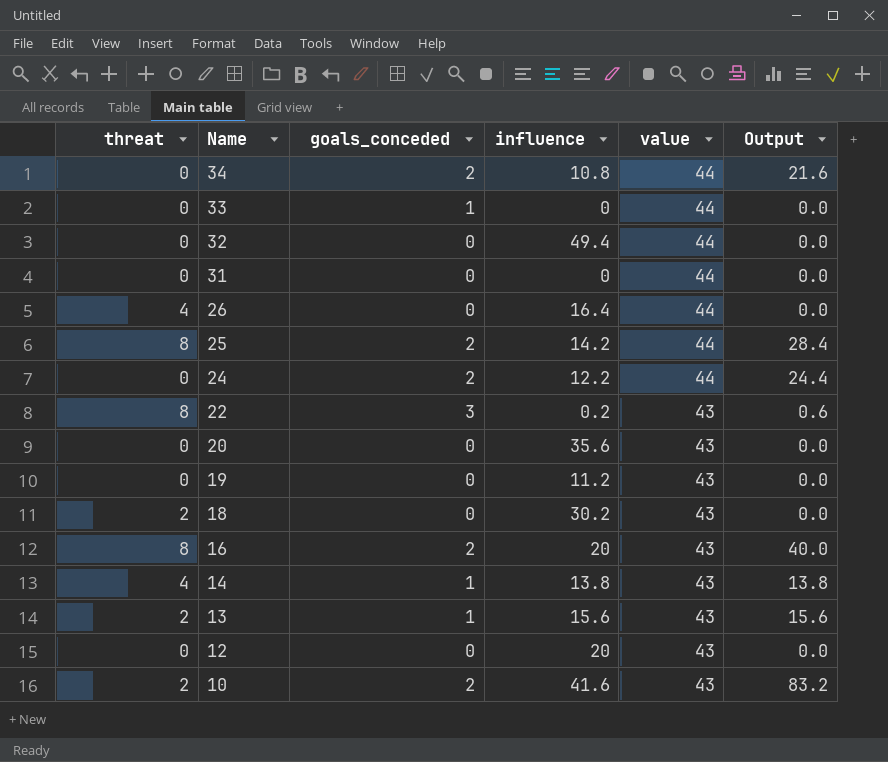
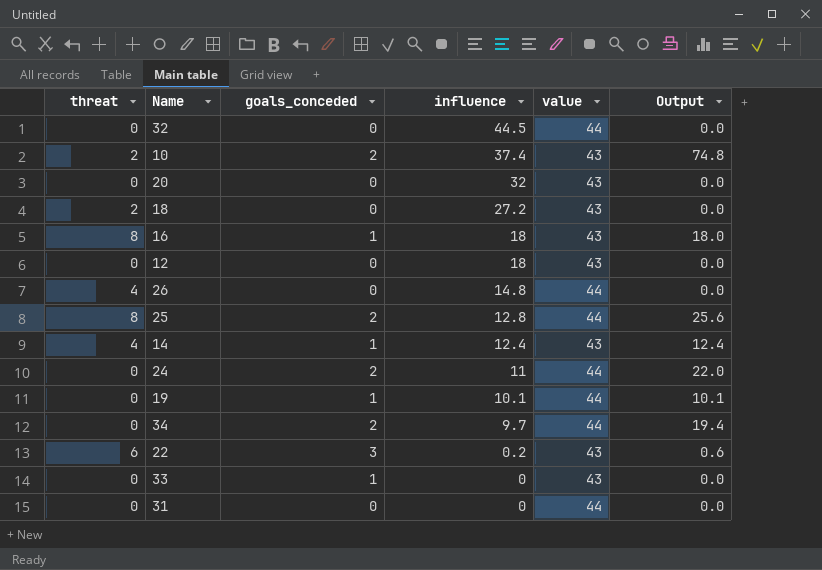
row order: Name descending -> influence descending
row 13: 2 | 1 | 15.6 | 43 | 15.6 -> none
32 | influence: 49.4 -> 44.5
10 | influence: 41.6 -> 37.4
10 | Output: 83.2 -> 74.8
20 | influence: 35.6 -> 32
18 | influence: 30.2 -> 27.2
16 | goals_conceded: 2 -> 1
16 | influence: 20 -> 18
16 | Output: 40.0 -> 18.0
12 | influence: 20 -> 18
26 | influence: 16.4 -> 14.8
25 | influence: 14.2 -> 12.8
25 | Output: 28.4 -> 25.6
14 | influence: 13.8 -> 12.4
14 | Output: 13.8 -> 12.4
24 | influence: 12.2 -> 11
24 | Output: 24.4 -> 22.0
19 | goals_conceded: 0 -> 1
19 | influence: 11.2 -> 10.1
19 | value: 43 -> 44
19 | Output: 0.0 -> 10.1
34 | influence: 10.8 -> 9.7
34 | Output: 21.6 -> 19.4
22 | threat: 8 -> 6
33 | value: 44 -> 43

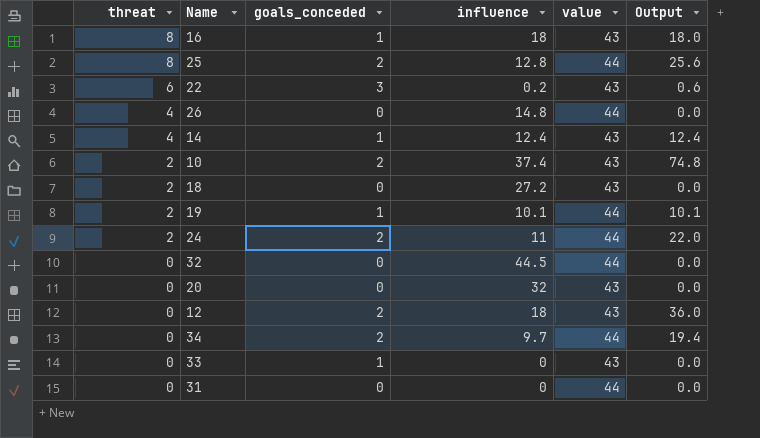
row order: influence descending -> threat descending
19 | threat: 0 -> 2
24 | threat: 0 -> 2
12 | goals_conceded: 0 -> 2
12 | Output: 0.0 -> 36.0

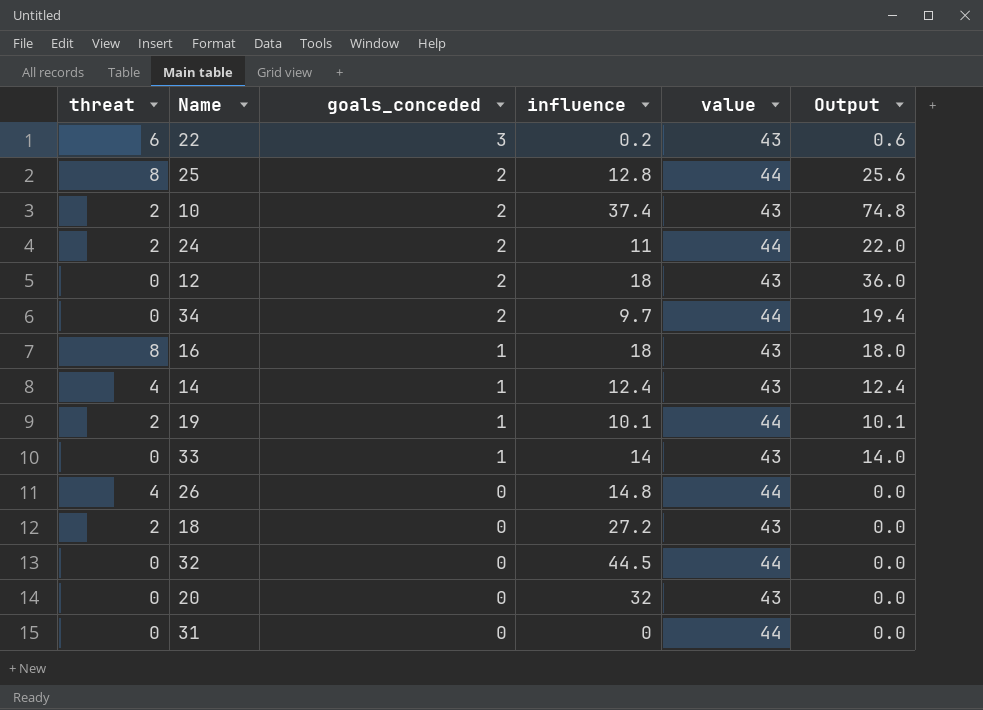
row order: threat descending -> goals_conceded descending
33 | influence: 0 -> 14
33 | Output: 0.0 -> 14.0

